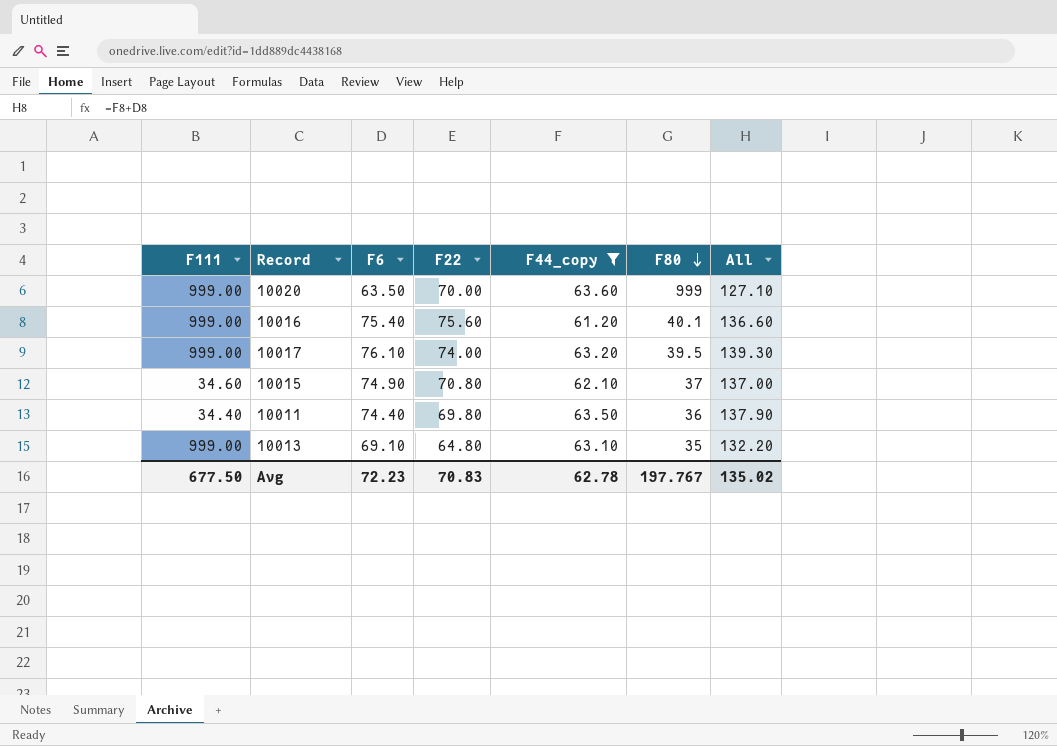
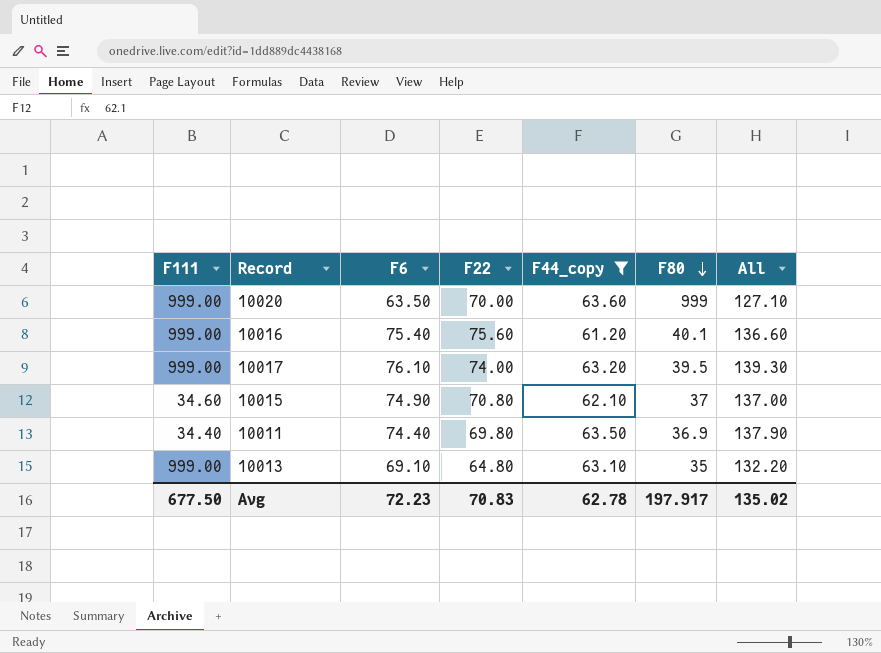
10011 | F80: 36 -> 36.9
Avg | F80: 197.767 -> 197.917

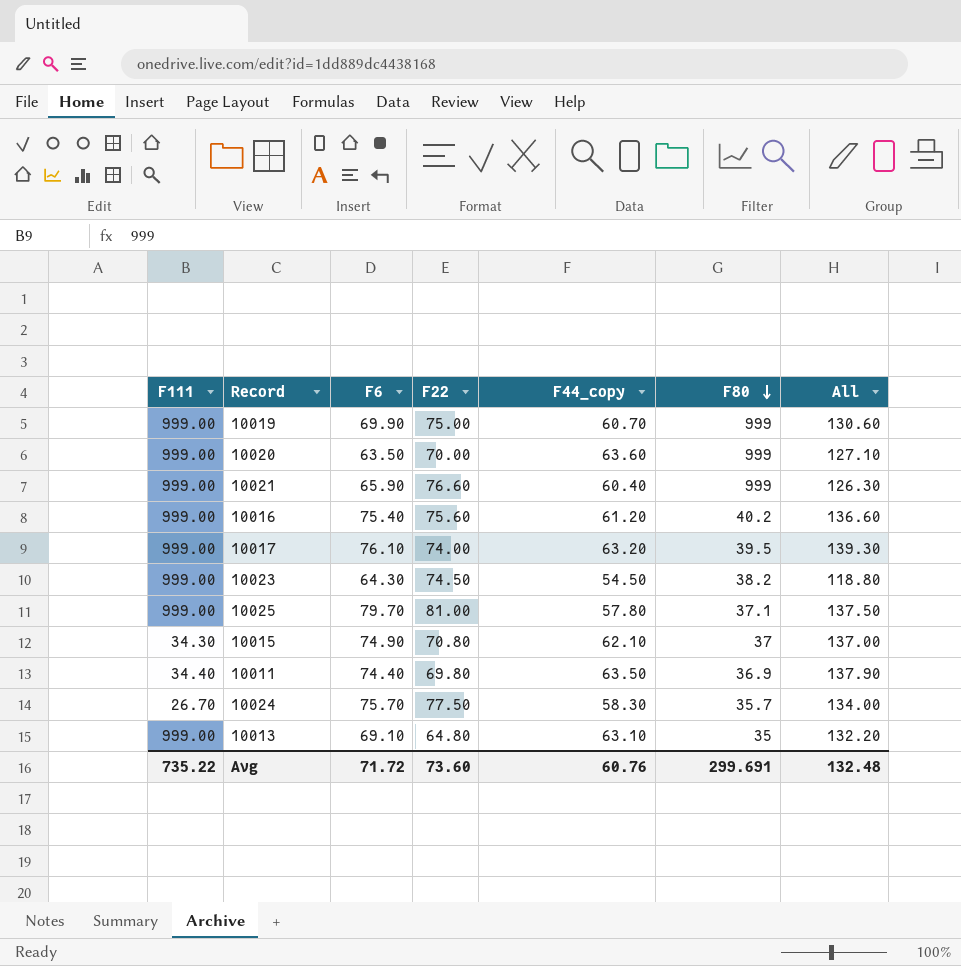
filter: F44_copy >= 61.20 -> none
10016 | F80: 40.1 -> 40.2
10015 | F111: 34.60 -> 34.30
Avg | F111: 677.50 -> 735.22
Avg | F6: 72.23 -> 71.72
Avg | F22: 70.83 -> 73.60
Avg | F44_copy: 62.78 -> 60.76
Avg | F80: 197.917 -> 299.691
Avg | All: 135.02 -> 132.48

